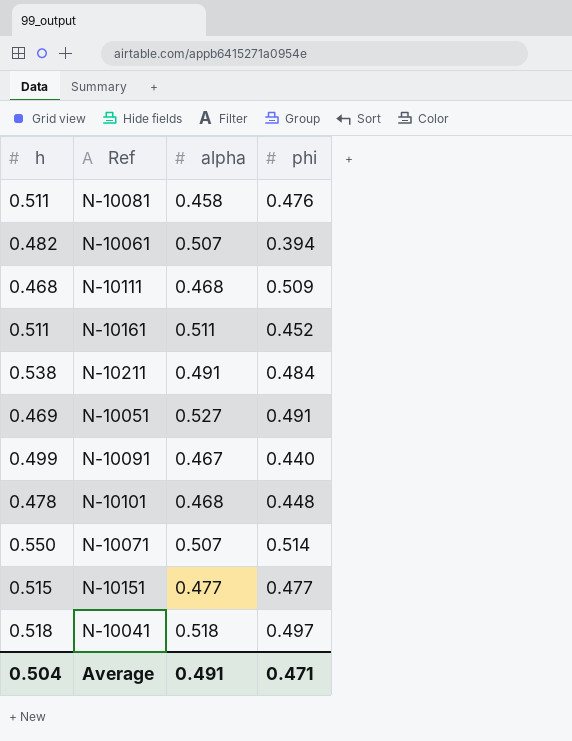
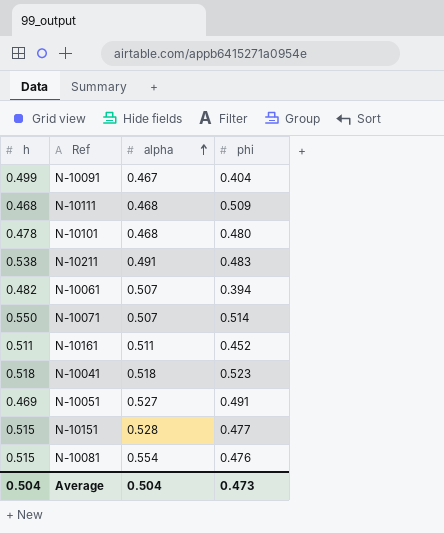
row order: none -> alpha ascending
N-10091 | phi: 0.440 -> 0.404
N-10101 | phi: 0.448 -> 0.480
N-10211 | phi: 0.484 -> 0.483
N-10041 | phi: 0.497 -> 0.523
N-10151 | alpha: 0.477 -> 0.528
N-10081 | h: 0.511 -> 0.515
N-10081 | alpha: 0.458 -> 0.554
Average | alpha: 0.491 -> 0.504
Average | phi: 0.471 -> 0.473

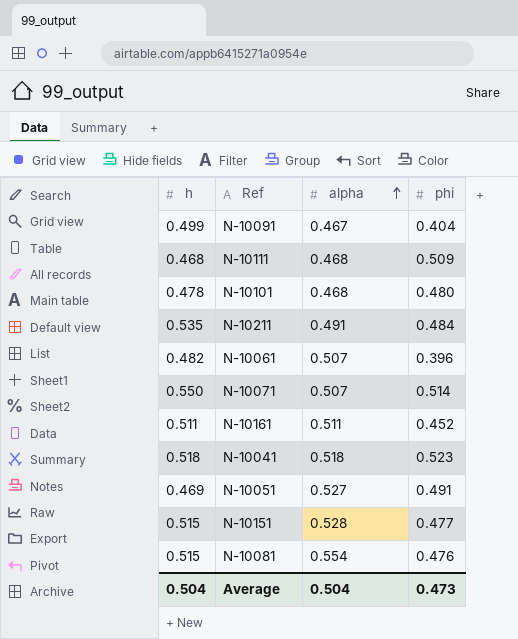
N-10211 | h: 0.538 -> 0.535
N-10211 | phi: 0.483 -> 0.484
N-10061 | phi: 0.394 -> 0.396

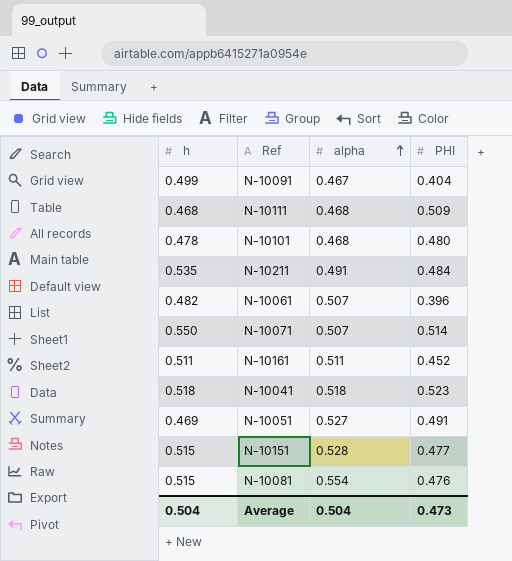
column name: phi -> PHI

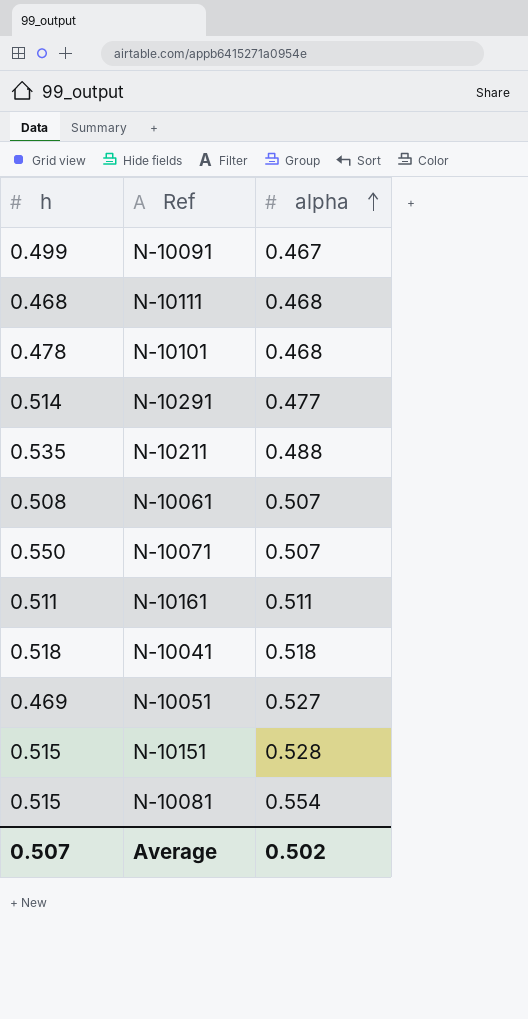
column PHI | position: 4 -> none
row N-10291: none -> 0.514 | 0.477
N-10211 | alpha: 0.491 -> 0.488
N-10061 | h: 0.482 -> 0.508
Average | h: 0.504 -> 0.507
Average | alpha: 0.504 -> 0.502

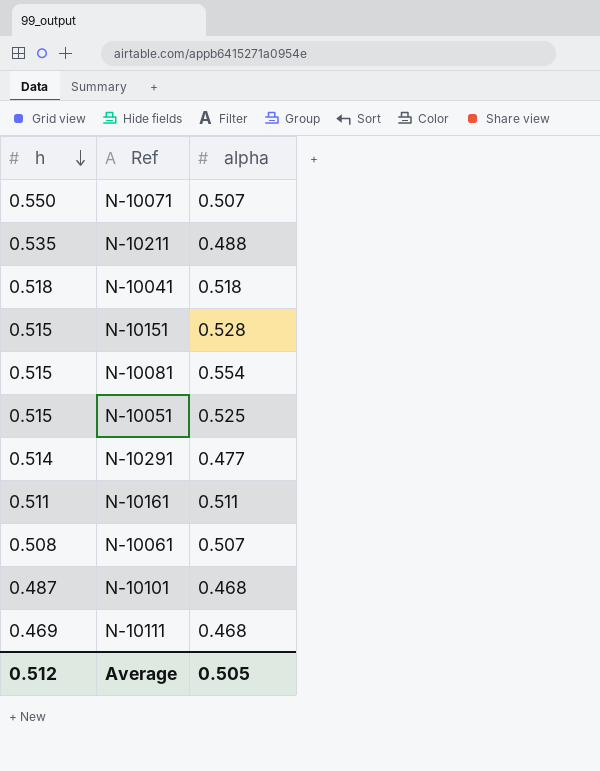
row order: alpha ascending -> h descending
row N-10091: 0.499 | 0.467 -> none
N-10051 | h: 0.469 -> 0.515
N-10051 | alpha: 0.527 -> 0.525
N-10101 | h: 0.478 -> 0.487
N-10111 | h: 0.468 -> 0.469
Average | h: 0.507 -> 0.512
Average | alpha: 0.502 -> 0.505

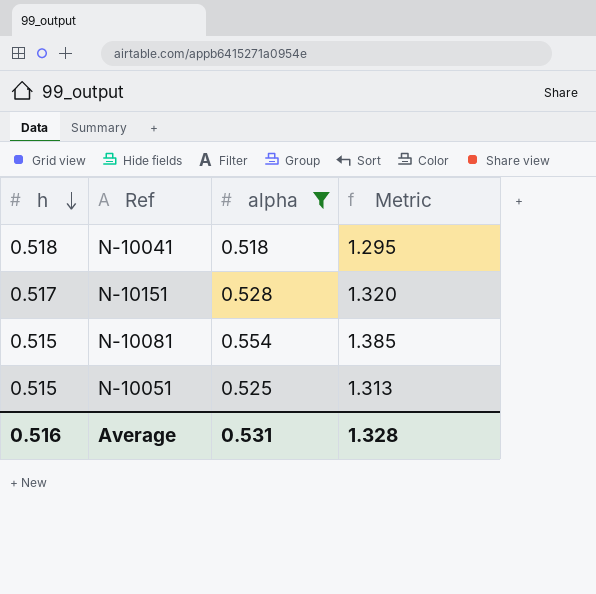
filter: none -> alpha >= 0.518
column Metric | formula: none -> [alpha] * 2.5
N-10151 | h: 0.515 -> 0.517
Average | h: 0.512 -> 0.516
Average | alpha: 0.505 -> 0.531

